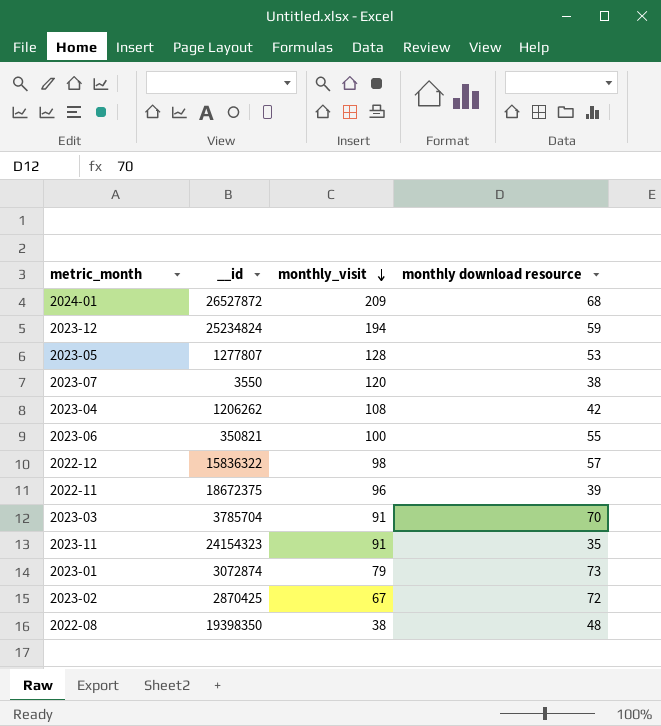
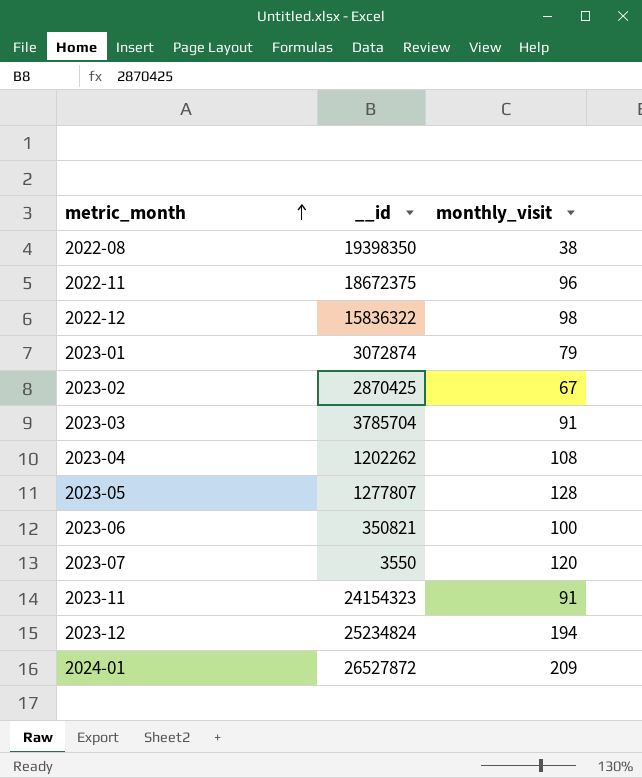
row order: monthly_visit descending -> metric_month ascending
column monthly download resource | position: 4 -> none
2023-04 | __id: 1206262 -> 1202262

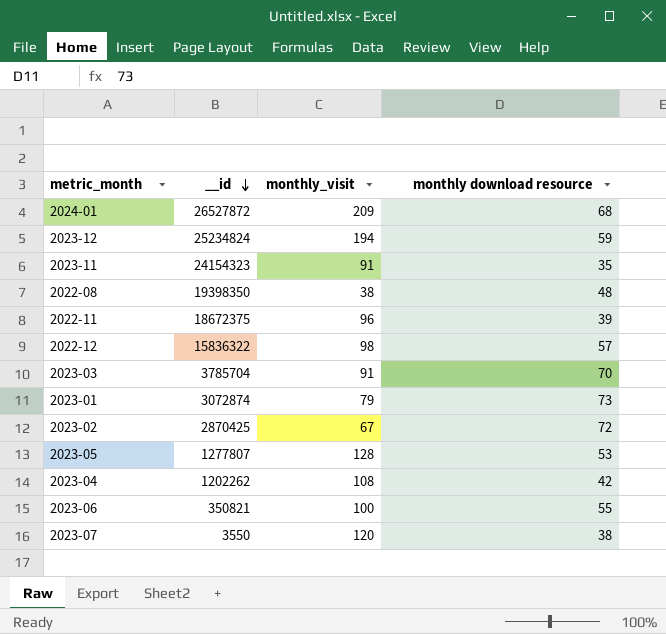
row order: metric_month ascending -> __id descending
column monthly download resource | position: none -> 4

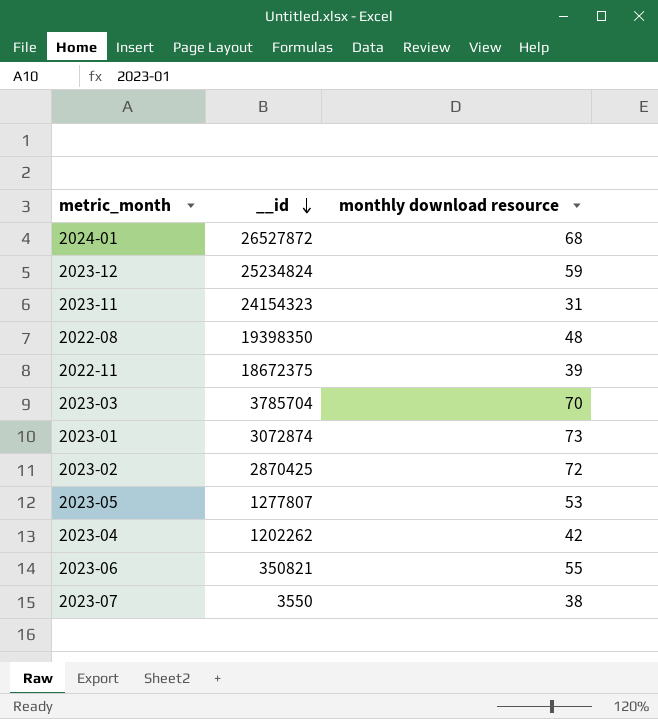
column monthly_visit | position: 3 -> none
row 2022-12: 15836322 | 98 | 57 -> none
2023-11 | monthly download resource: 35 -> 31

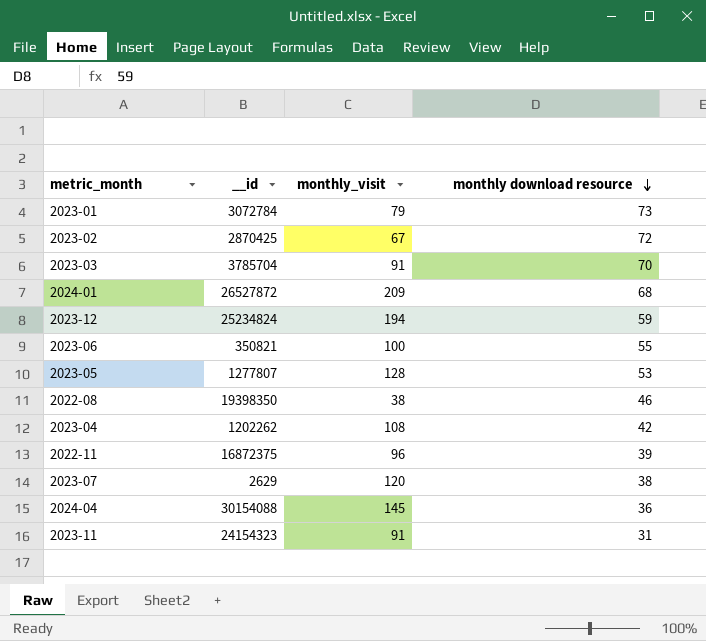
row order: __id descending -> monthly download resource descending
column monthly_visit | position: none -> 3
2023-01 | __id: 3072874 -> 3072784
2022-08 | monthly download resource: 48 -> 46
2022-11 | __id: 18672375 -> 16872375
2023-07 | __id: 3550 -> 2629
row 2024-04: none -> 30154088 | 145 | 36

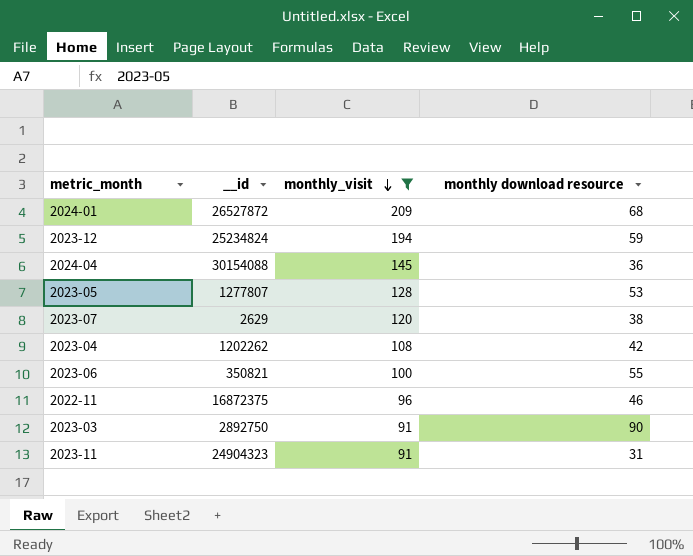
filter: none -> monthly_visit >= 91
row order: monthly download resource descending -> monthly_visit descending
2022-11 | monthly download resource: 39 -> 46
2023-03 | __id: 3785704 -> 2892750
2023-03 | monthly download resource: 70 -> 90
2023-11 | __id: 24154323 -> 24904323

